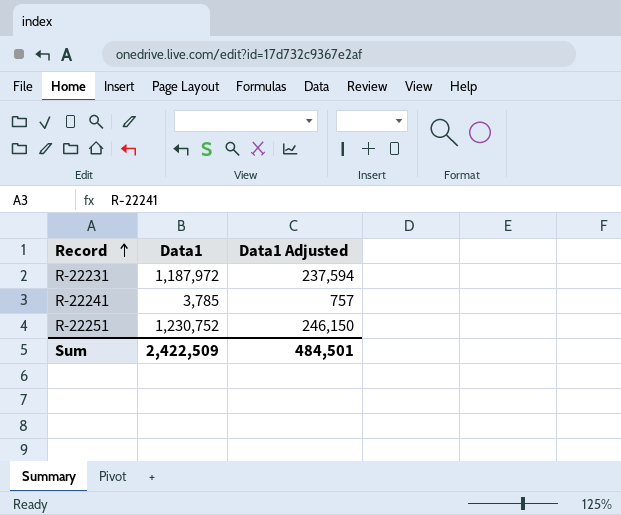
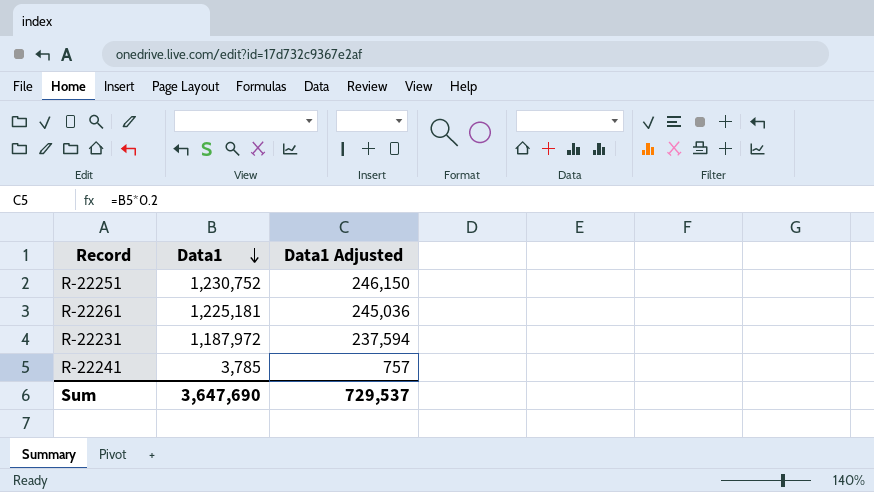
row order: Record ascending -> Data1 descending
row R-22261: none -> 1,225,181 | 245,036
Sum | Data1: 2,422,509 -> 3,647,690
Sum | Data1 Adjusted: 484,501 -> 729,537

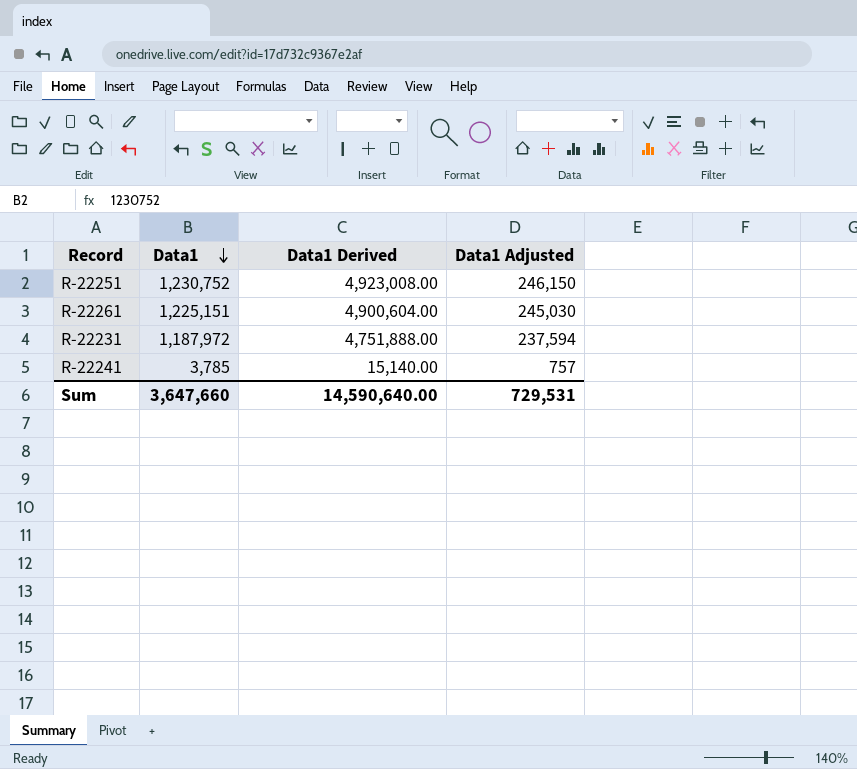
column Data1 Derived | formula: none -> [Data1] * 4
R-22261 | Data1: 1,225,181 -> 1,225,151
R-22261 | Data1 Adjusted: 245,036 -> 245,030
Sum | Data1: 3,647,690 -> 3,647,660
Sum | Data1 Adjusted: 729,537 -> 729,531

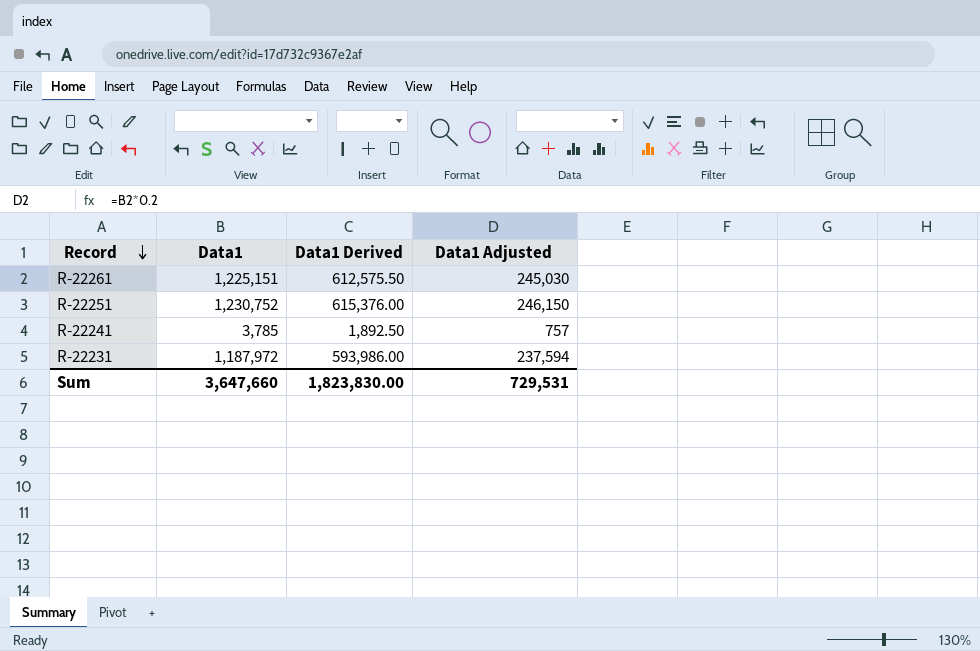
row order: Data1 descending -> Record descending
column Data1 Derived | formula: [Data1] * 4 -> [Data1] * 0.5
Sum | Data1 Derived: 14,590,640.00 -> 1,823,830.00

